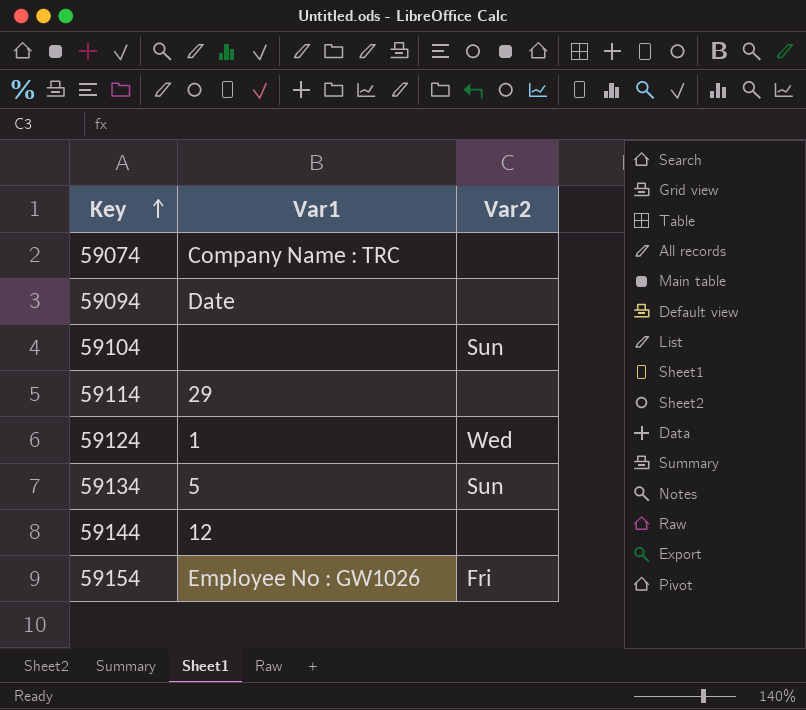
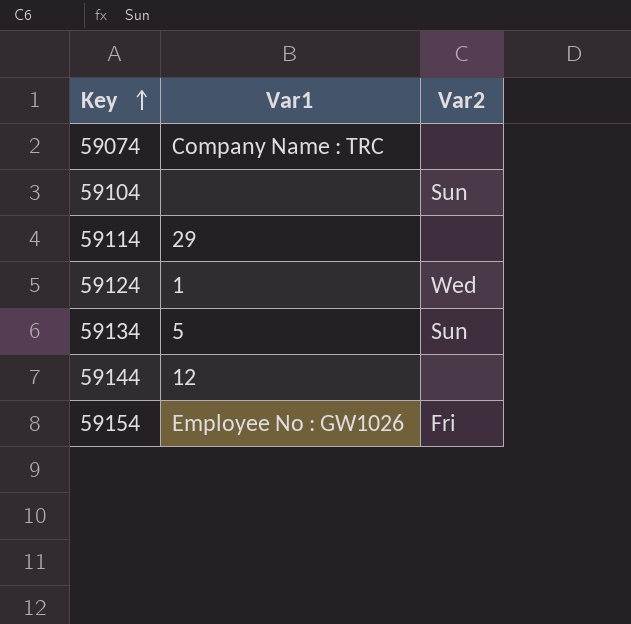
row 59094: Date | none -> none

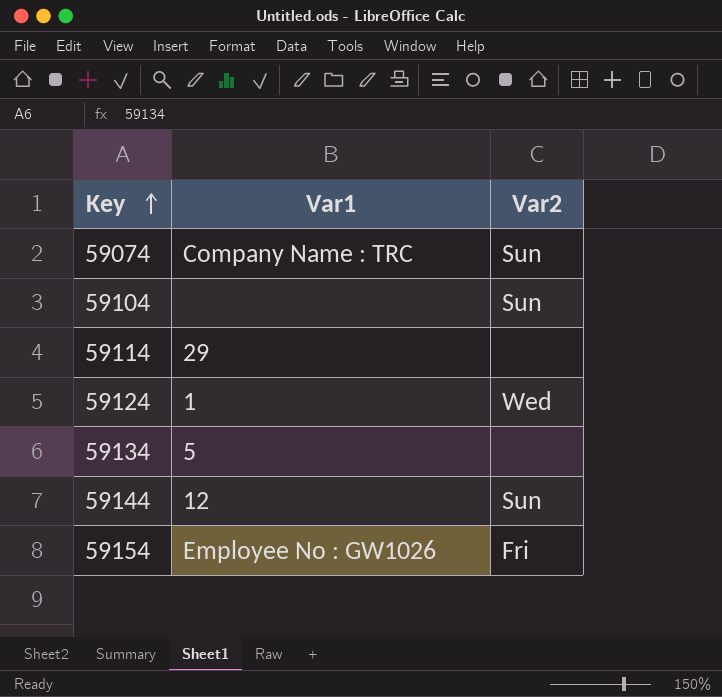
59074 | Var2: none -> Sun
59134 | Var2: Sun -> none
59144 | Var2: none -> Sun

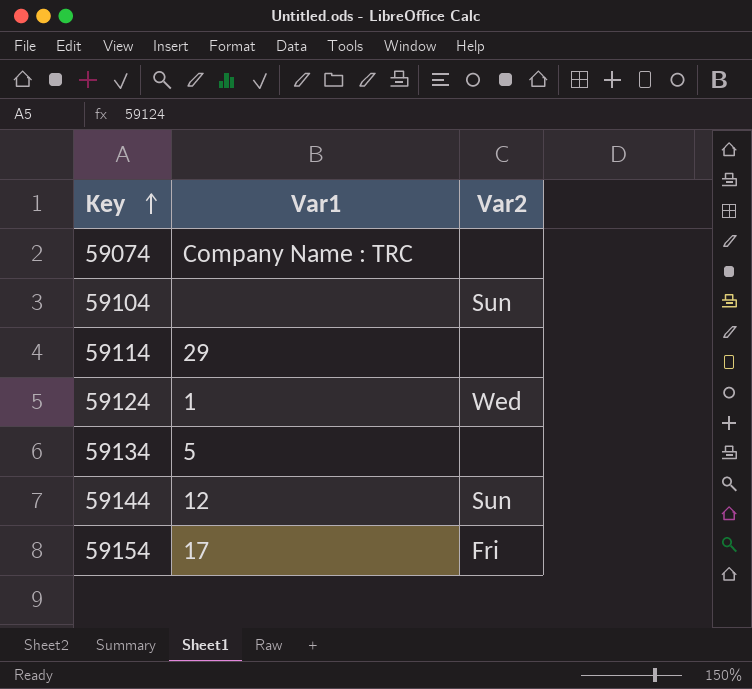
59074 | Var2: Sun -> none
59154 | Var1: Employee No : GW1026 -> 17

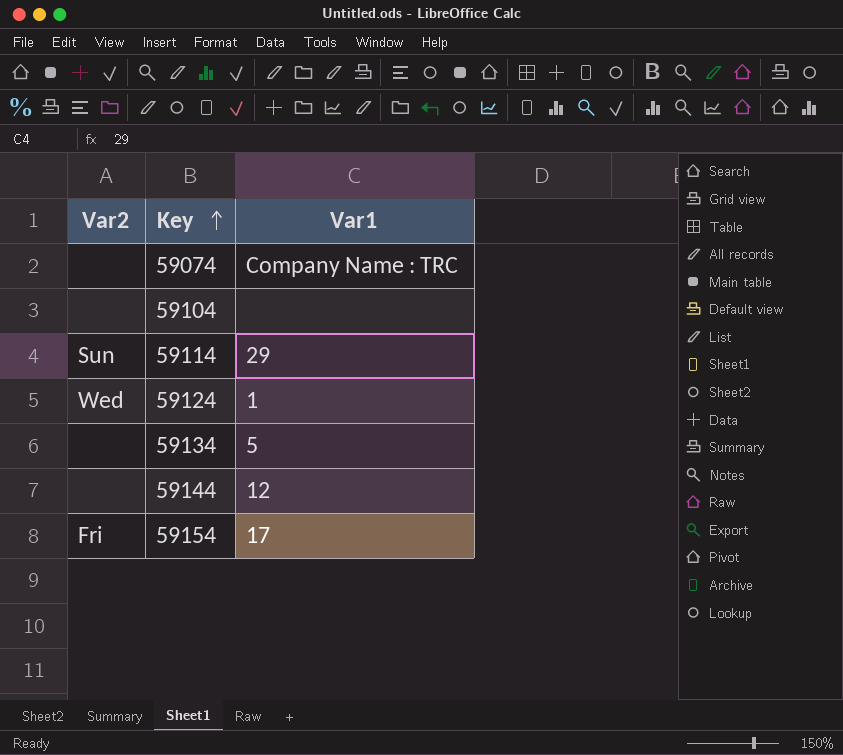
column Var2 | position: 3 -> 1
59104 | Var2: Sun -> none
59114 | Var2: none -> Sun
59144 | Var2: Sun -> none

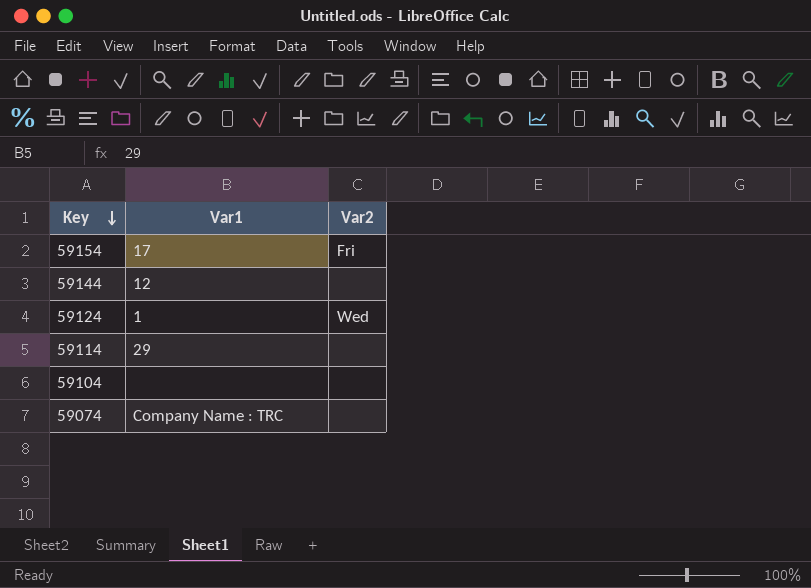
row order: Key ascending -> Key descending
column Var2 | position: 1 -> 3
row 59134: none | 5 -> none
59114 | Var2: Sun -> none

